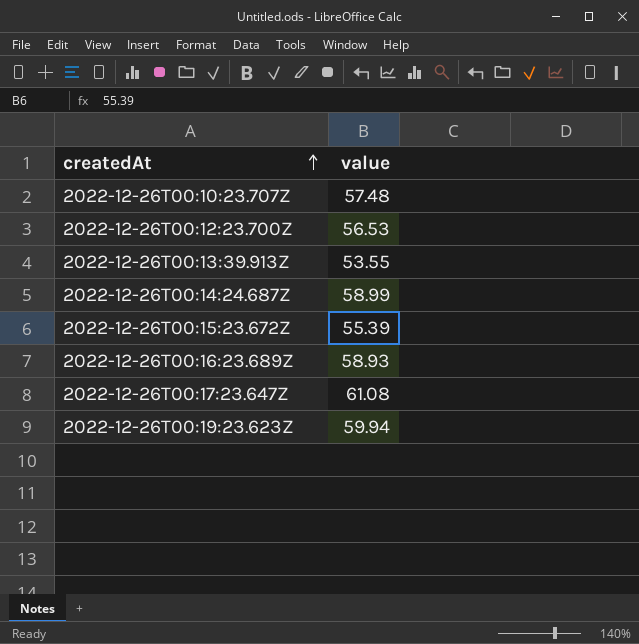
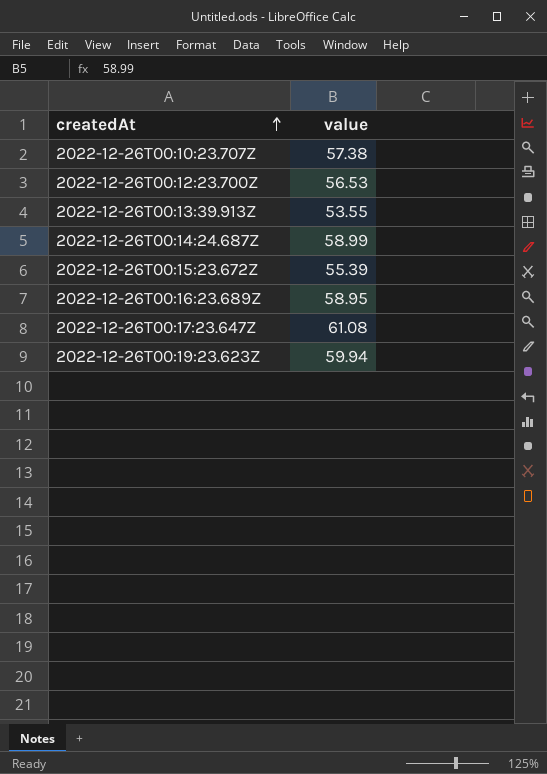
2022-12-26T00:10:23.707Z | value: 57.48 -> 57.38
2022-12-26T00:16:23.689Z | value: 58.93 -> 58.95

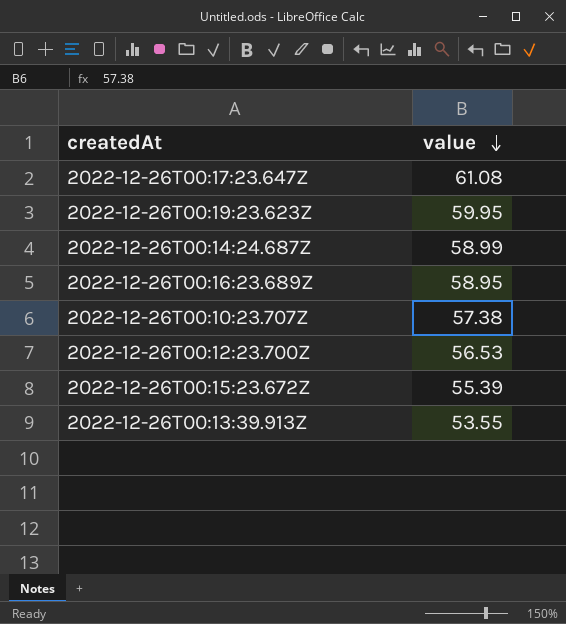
row order: createdAt ascending -> value descending
2022-12-26T00:19:23.623Z | value: 59.94 -> 59.95

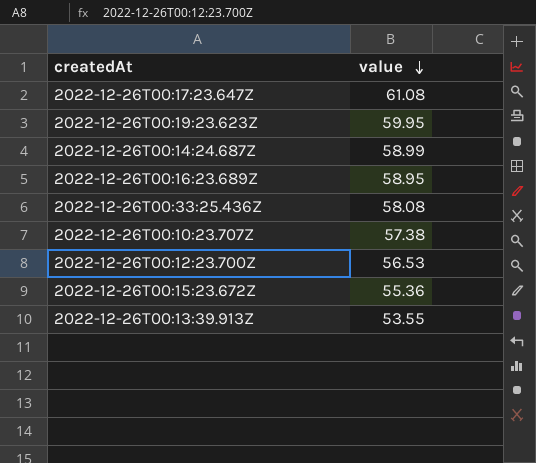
row 2022-12-26T00:33:25.436Z: none -> 58.08
2022-12-26T00:15:23.672Z | value: 55.39 -> 55.36

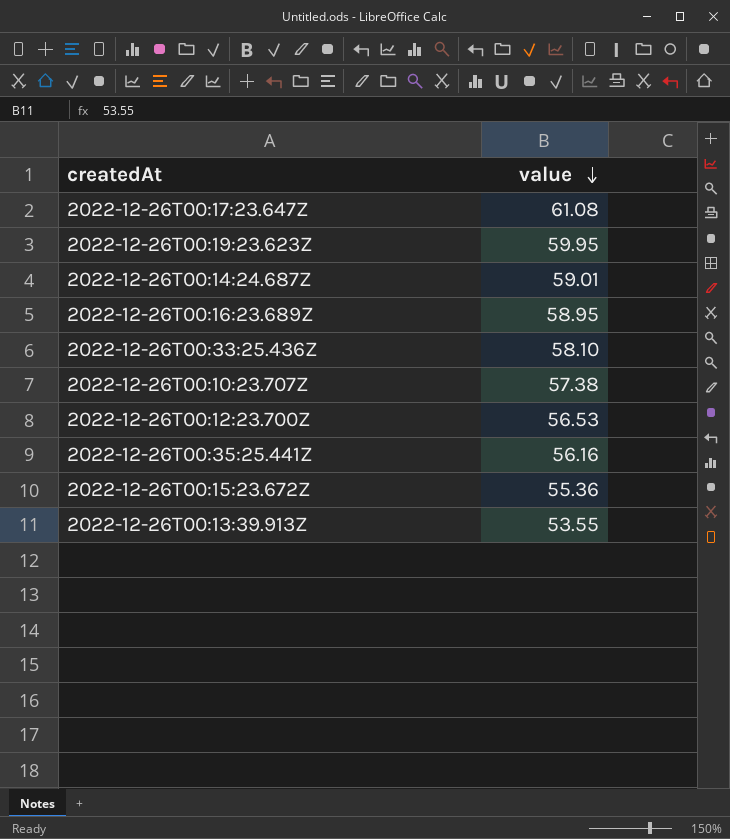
2022-12-26T00:14:24.687Z | value: 58.99 -> 59.01
2022-12-26T00:33:25.436Z | value: 58.08 -> 58.10
row 2022-12-26T00:35:25.441Z: none -> 56.16

